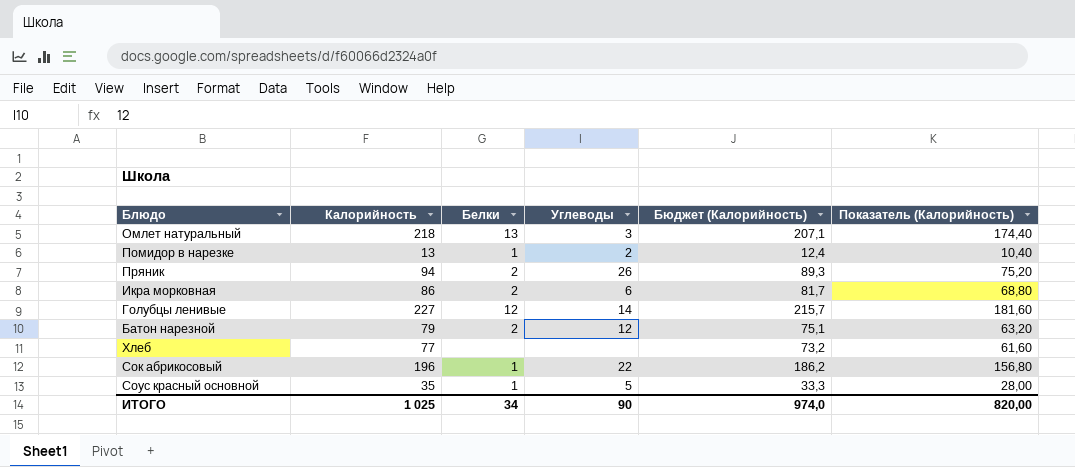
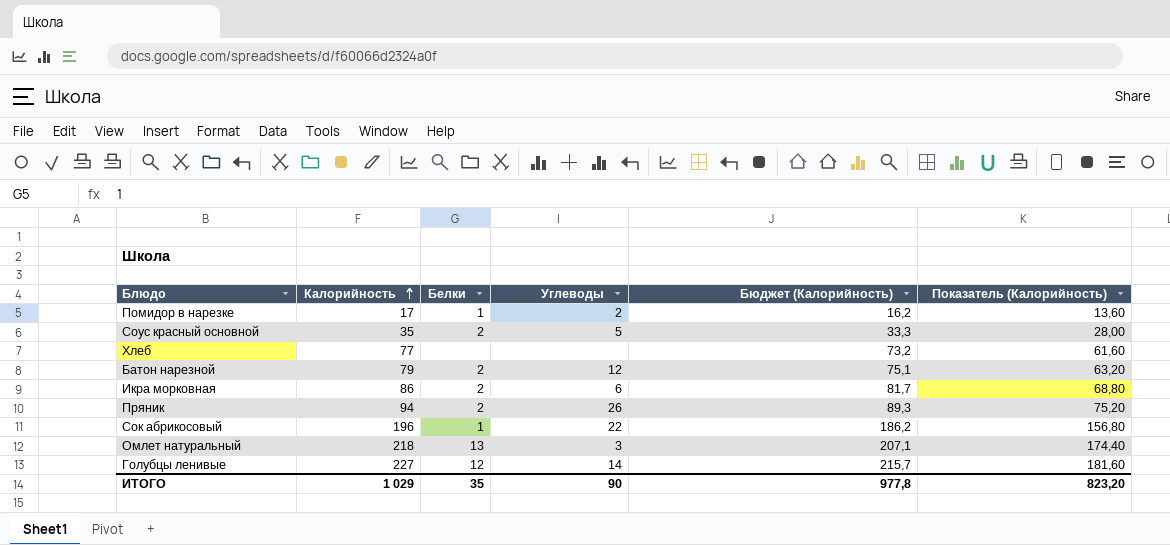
row order: none -> Калорийность ascending
Помидор в нарезке | Калорийность: 13 -> 17
Помидор в нарезке | Бюджет (Калорийность): 12,4 -> 16,2
Помидор в нарезке | Показатель (Калорийность): 10,40 -> 13,60
Соус красный основной | Белки: 1 -> 2
ИТОГО | Калорийность: 1 025 -> 1 029
ИТОГО | Белки: 34 -> 35
ИТОГО | Бюджет (Калорийность): 974,0 -> 977,8
ИТОГО | Показатель (Калорийность): 820,00 -> 823,20

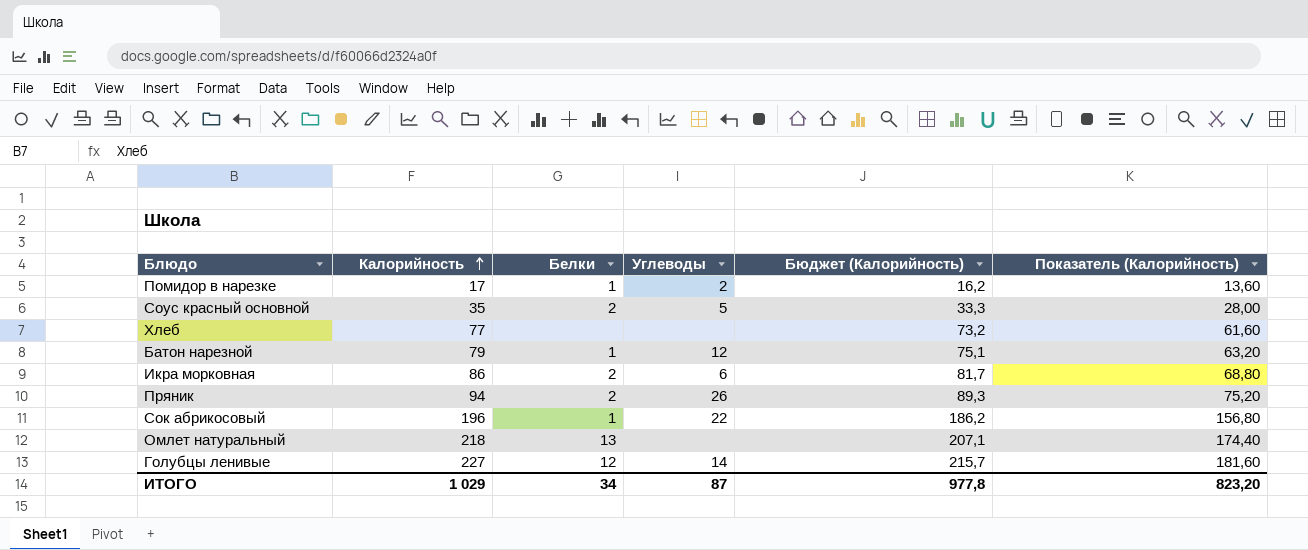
Батон нарезной | Белки: 2 -> 1
Омлет натуральный | Углеводы: 3 -> none
ИТОГО | Белки: 35 -> 34
ИТОГО | Углеводы: 90 -> 87

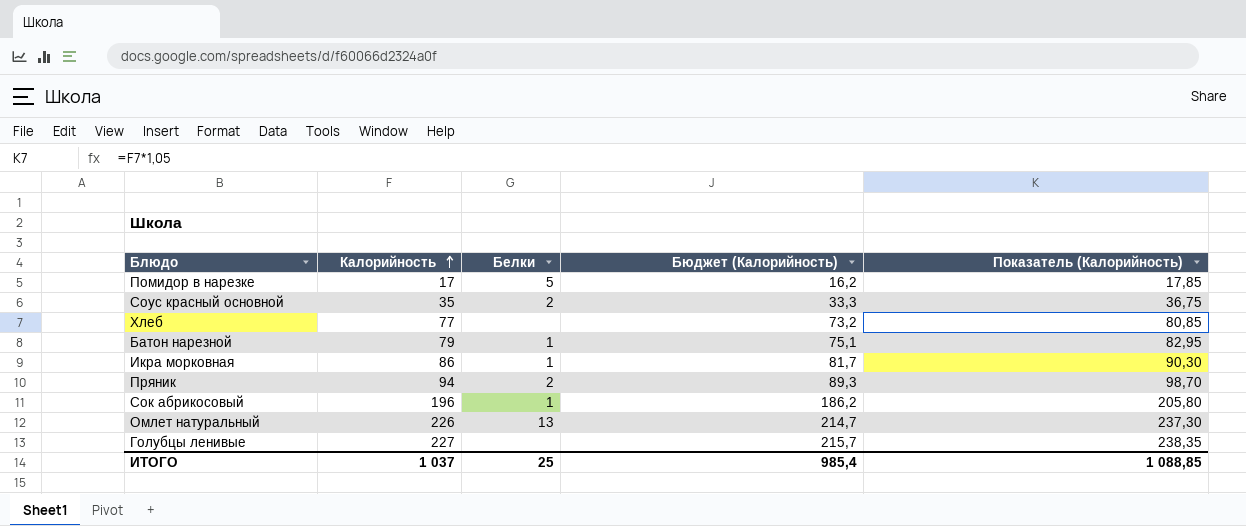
column Углеводы | position: 4 -> none
column Показатель (Калорийность) | formula: [Калорийность] * 0,8 -> [Калорийность] * 1,05
Помидор в нарезке | Белки: 1 -> 5
Икра морковная | Белки: 2 -> 1
Омлет натуральный | Калорийность: 218 -> 226
Омлет натуральный | Бюджет (Калорийность): 207,1 -> 214,7
Голубцы ленивые | Белки: 12 -> none
ИТОГО | Калорийность: 1 029 -> 1 037
ИТОГО | Белки: 34 -> 25
ИТОГО | Бюджет (Калорийность): 977,8 -> 985,4
ИТОГО | Показатель (Калорийность): 823,20 -> 1 088,85

